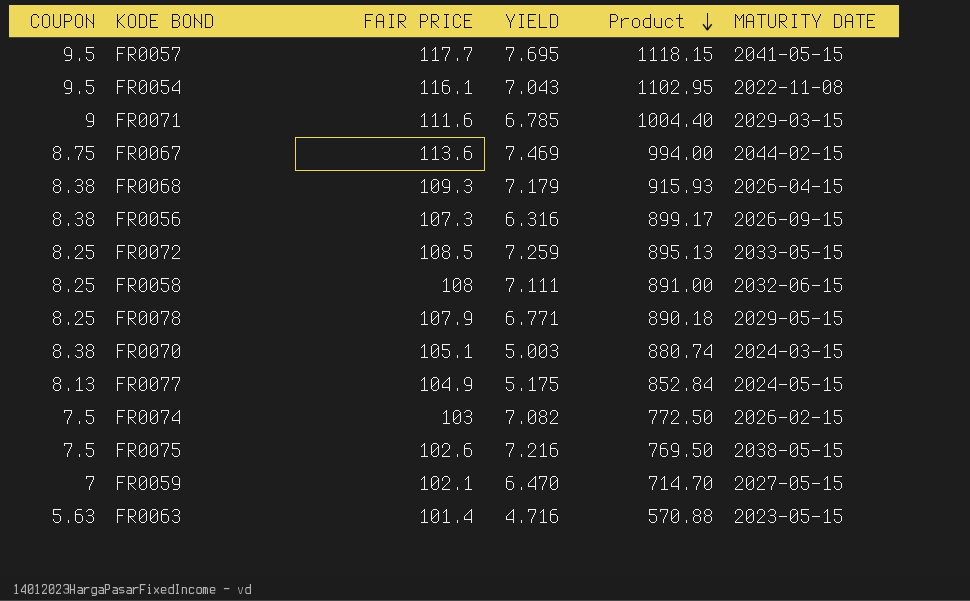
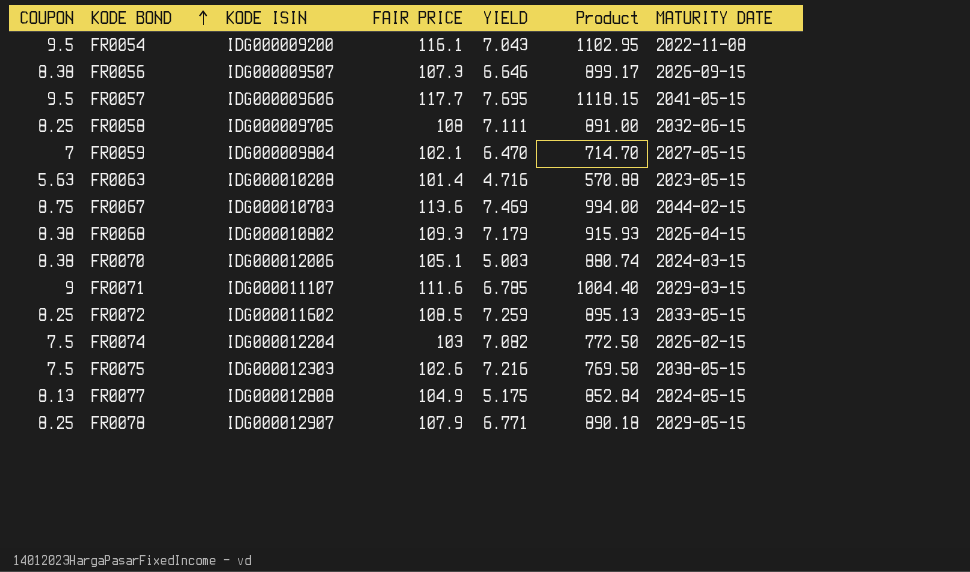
row order: Product descending -> KODE BOND ascending
column KODE ISIN | position: none -> 3
FR0056 | YIELD: 6.316 -> 6.646

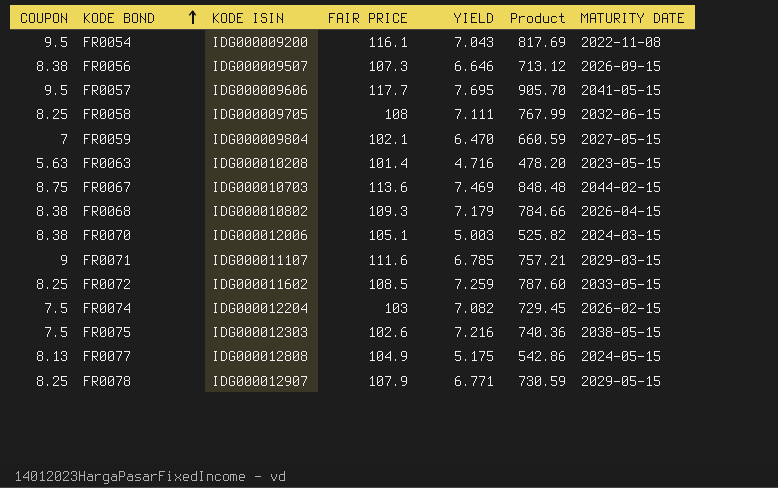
column Product | formula: [COUPON] * [FAIR PRICE] -> [FAIR PRICE] * [YIELD]

